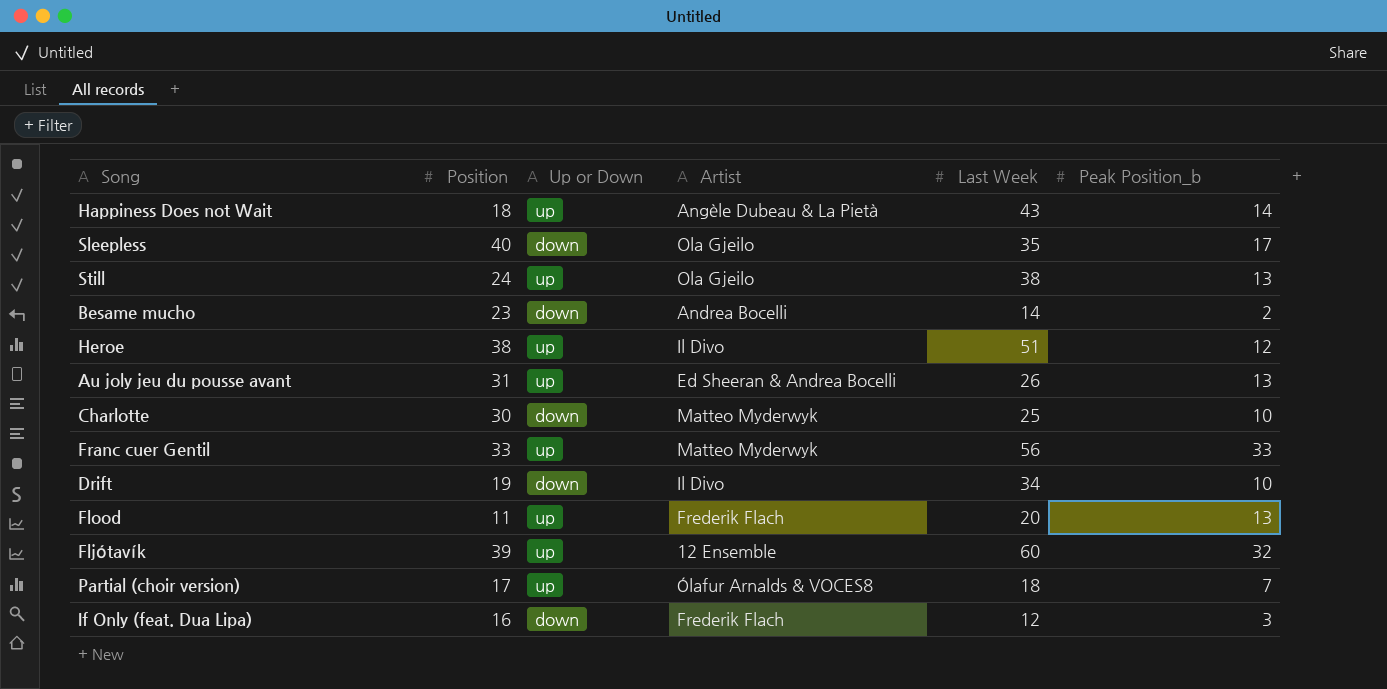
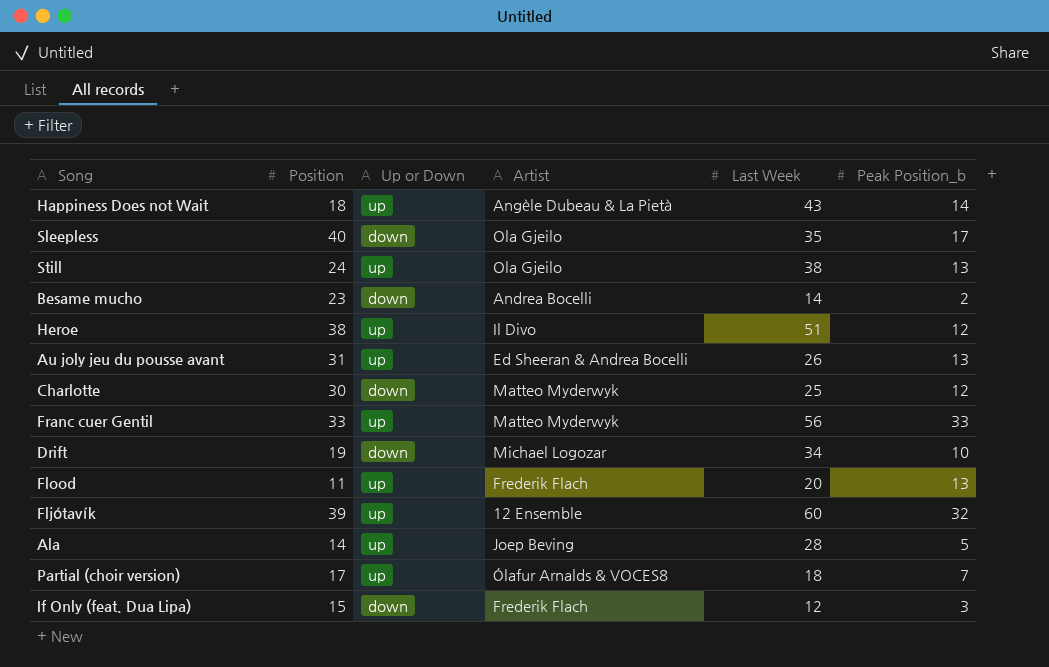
Charlotte | Peak Position_b: 10 -> 12
Drift | Artist: Il Divo -> Michael Logozar
row Ala: none -> 14 | up | Joep Beving | 28 | 5
If Only (feat. Dua Lipa) | Position: 16 -> 15

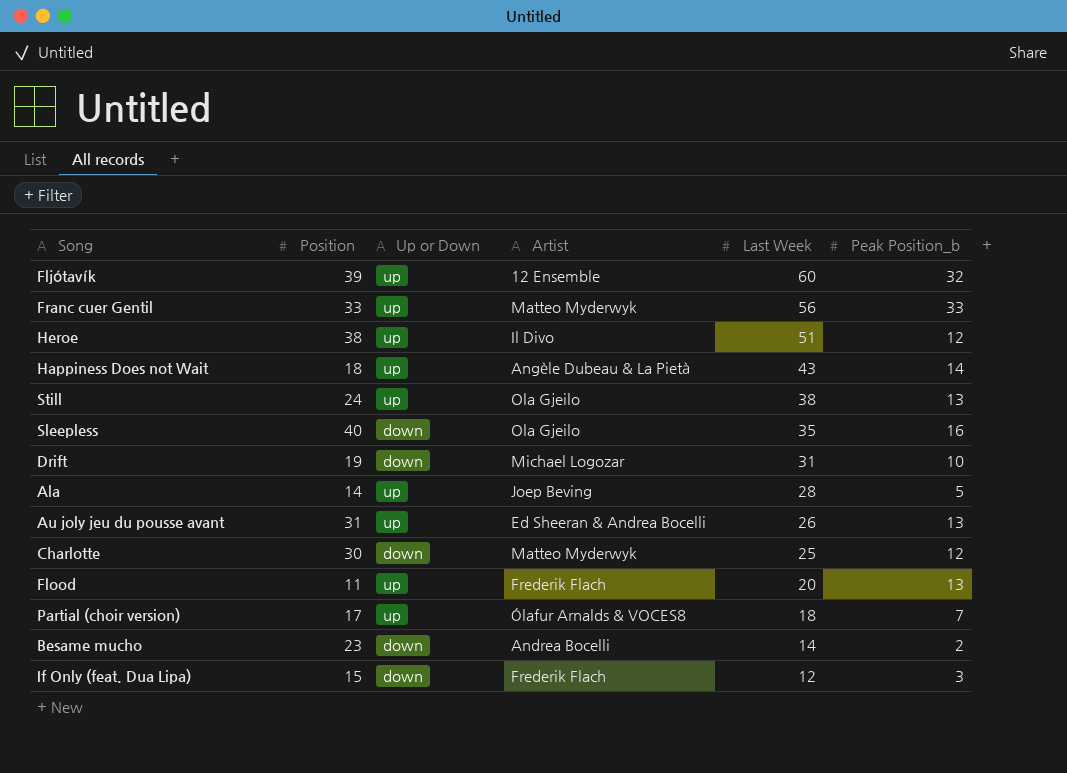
row order: none -> Last Week descending
Sleepless | Peak Position_b: 17 -> 16
Drift | Last Week: 34 -> 31

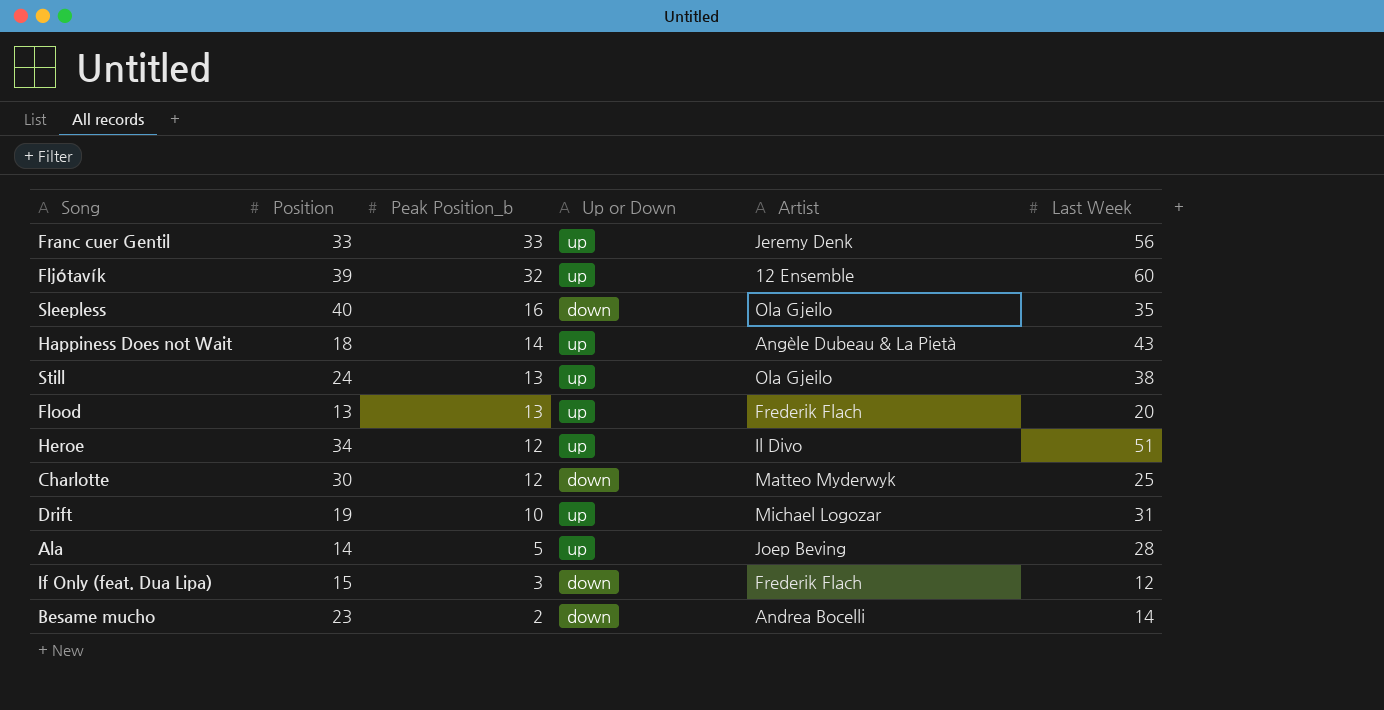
row order: Last Week descending -> Peak Position_b descending
column Peak Position_b | position: 6 -> 3
row Au joly jeu du pousse avant: 31 | up | Ed Sheeran & Andrea Bocelli | 26 | 13 -> none
row Partial (choir version): 17 | up | Ólafur Arnalds & VOCES8 | 18 | 7 -> none
Franc cuer Gentil | Artist: Matteo Myderwyk -> Jeremy Denk
Flood | Position: 11 -> 13
Heroe | Position: 38 -> 34
Drift | Up or Down: down -> up

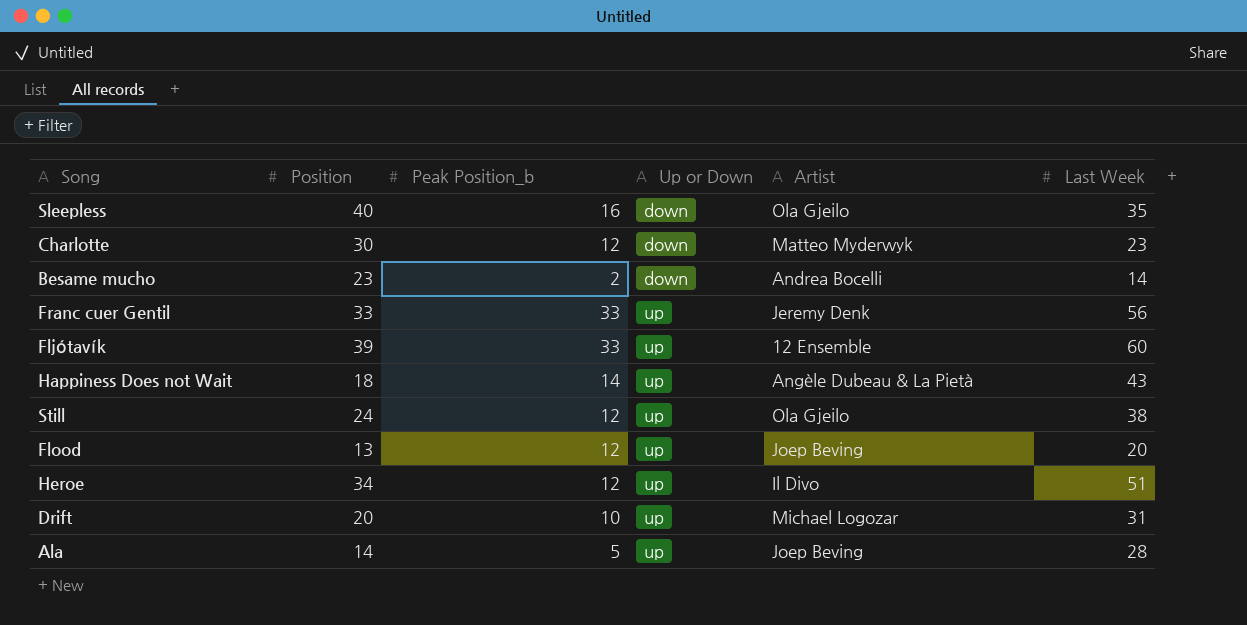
row order: Peak Position_b descending -> Up or Down ascending
row If Only (feat. Dua Lipa): 15 | 3 | down | Frederik Flach | 12 -> none
Charlotte | Last Week: 25 -> 23
Fljótavík | Peak Position_b: 32 -> 33
Still | Peak Position_b: 13 -> 12
Flood | Peak Position_b: 13 -> 12
Flood | Artist: Frederik Flach -> Joep Beving
Drift | Position: 19 -> 20

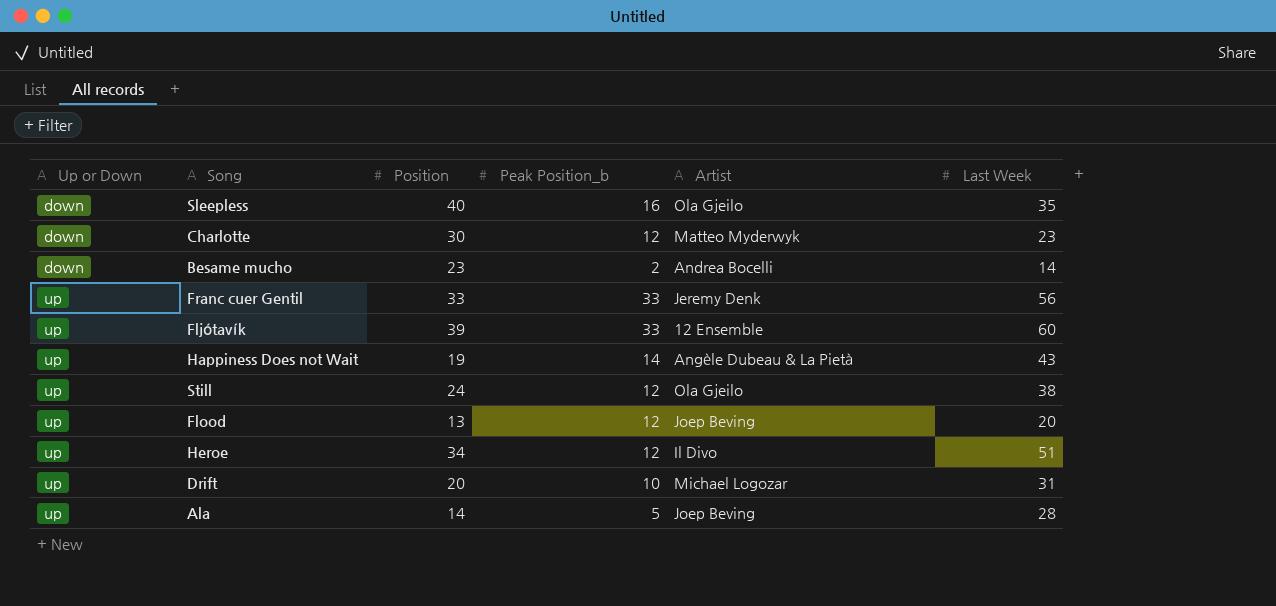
column Up or Down | position: 4 -> 1
Happiness Does not Wait | Position: 18 -> 19

